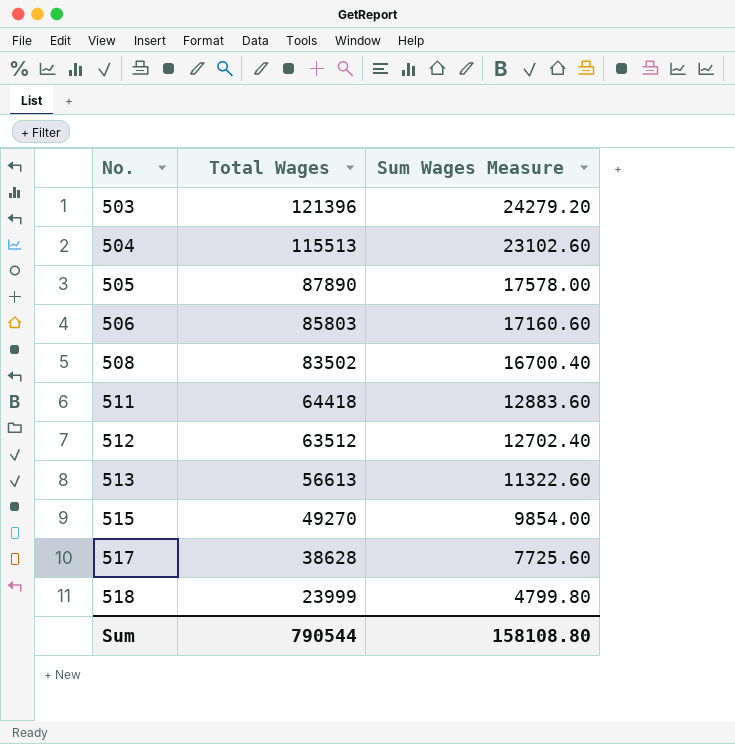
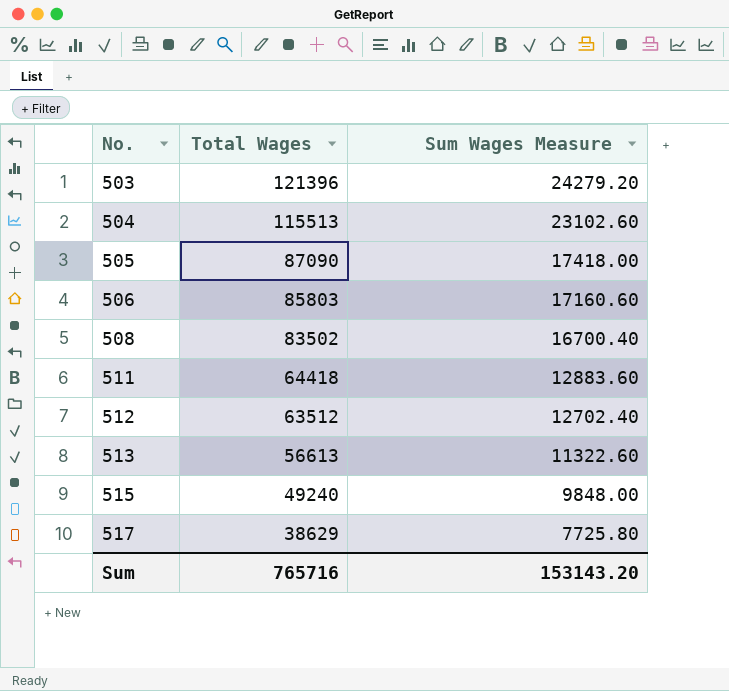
row 518: 23999 | 4799.80 -> none
505 | Total Wages: 87890 -> 87090
505 | Sum Wages Measure: 17578.00 -> 17418.00
515 | Total Wages: 49270 -> 49240
515 | Sum Wages Measure: 9854.00 -> 9848.00
517 | Total Wages: 38628 -> 38629
517 | Sum Wages Measure: 7725.60 -> 7725.80
Sum | Total Wages: 790544 -> 765716
Sum | Sum Wages Measure: 158108.80 -> 153143.20

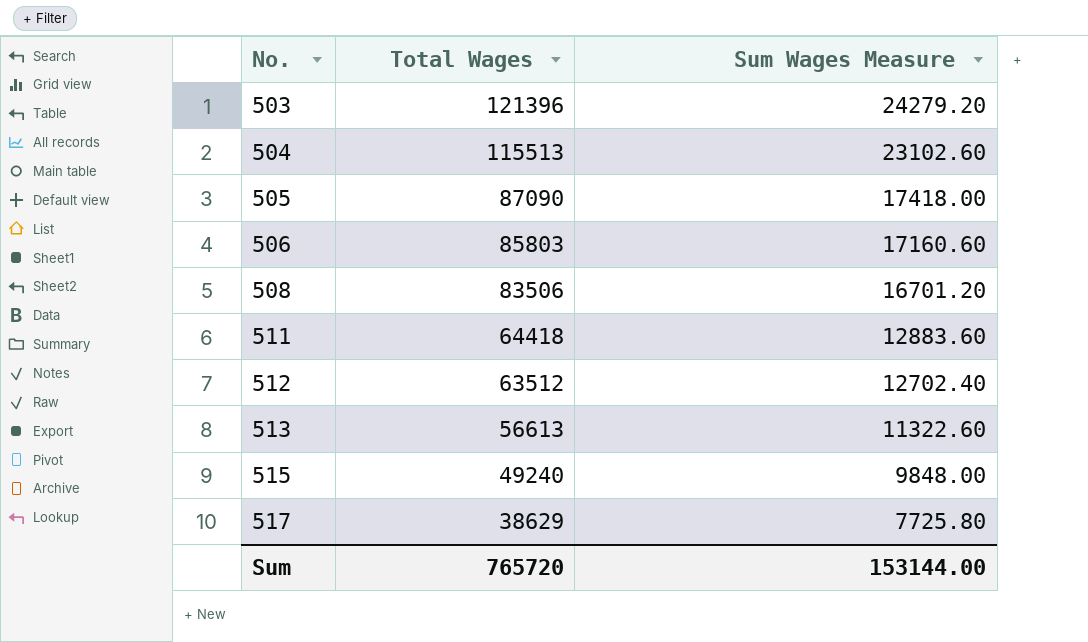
508 | Total Wages: 83502 -> 83506
508 | Sum Wages Measure: 16700.40 -> 16701.20
Sum | Total Wages: 765716 -> 765720
Sum | Sum Wages Measure: 153143.20 -> 153144.00

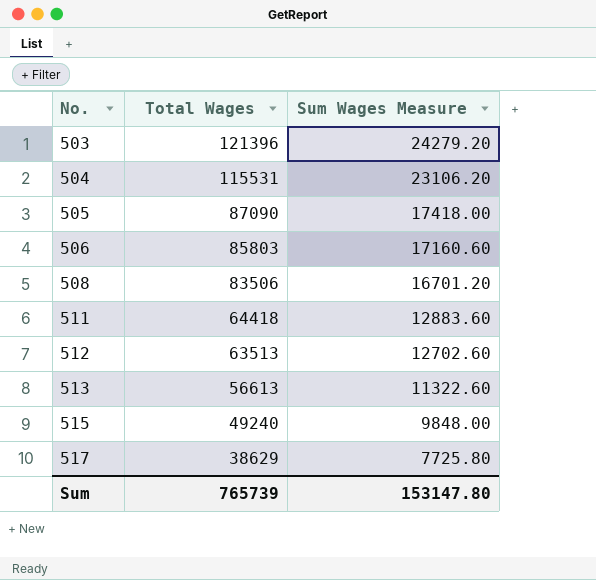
504 | Total Wages: 115513 -> 115531
504 | Sum Wages Measure: 23102.60 -> 23106.20
512 | Total Wages: 63512 -> 63513
512 | Sum Wages Measure: 12702.40 -> 12702.60
Sum | Total Wages: 765720 -> 765739
Sum | Sum Wages Measure: 153144.00 -> 153147.80

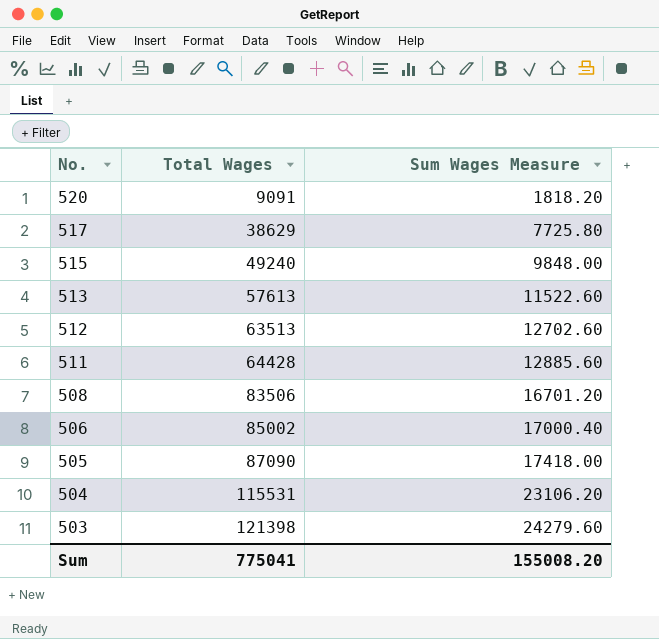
row order: No. ascending -> No. descending
row 520: none -> 9091 | 1818.20
513 | Total Wages: 56613 -> 57613
513 | Sum Wages Measure: 11322.60 -> 11522.60
511 | Total Wages: 64418 -> 64428
511 | Sum Wages Measure: 12883.60 -> 12885.60
506 | Total Wages: 85803 -> 85002
506 | Sum Wages Measure: 17160.60 -> 17000.40
503 | Total Wages: 121396 -> 121398
503 | Sum Wages Measure: 24279.20 -> 24279.60
Sum | Total Wages: 765739 -> 775041
Sum | Sum Wages Measure: 153147.80 -> 155008.20

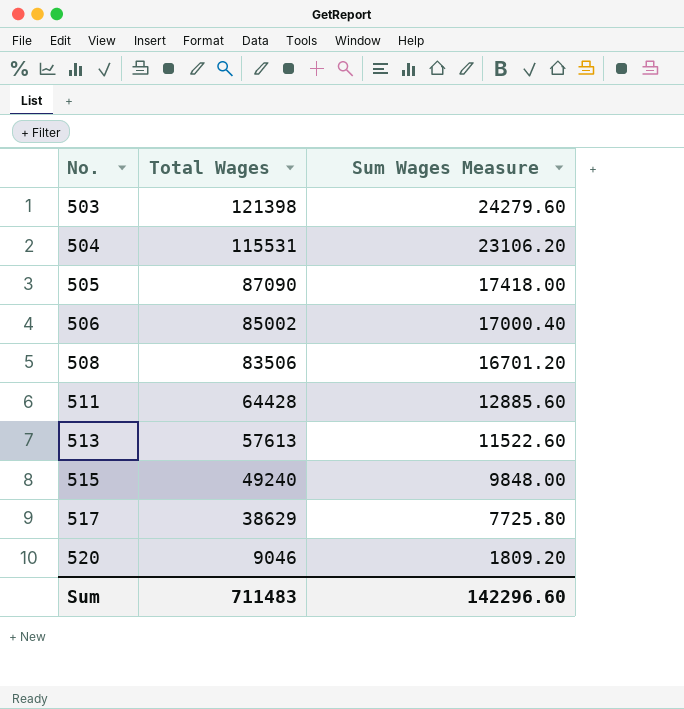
row order: No. descending -> No. ascending
row 512: 63513 | 12702.60 -> none
520 | Total Wages: 9091 -> 9046
520 | Sum Wages Measure: 1818.20 -> 1809.20
Sum | Total Wages: 775041 -> 711483
Sum | Sum Wages Measure: 155008.20 -> 142296.60

